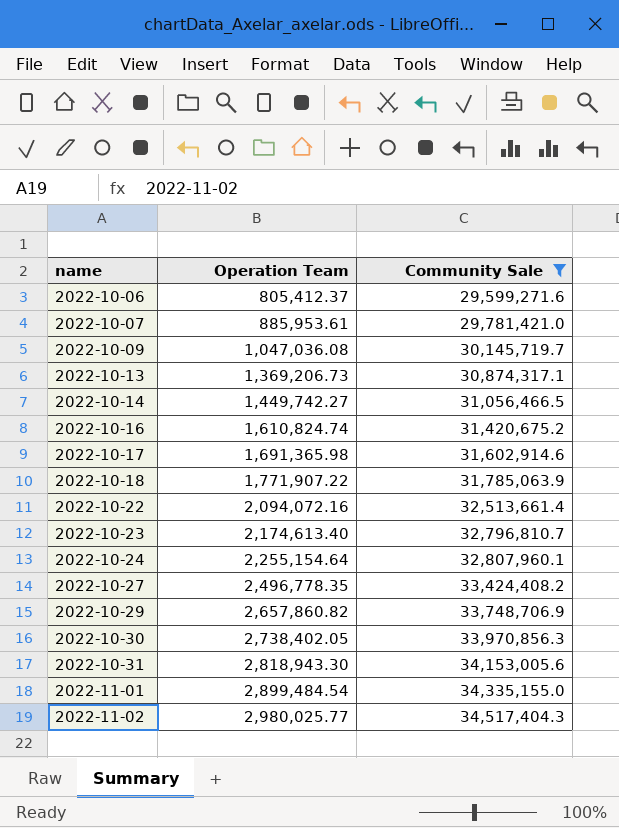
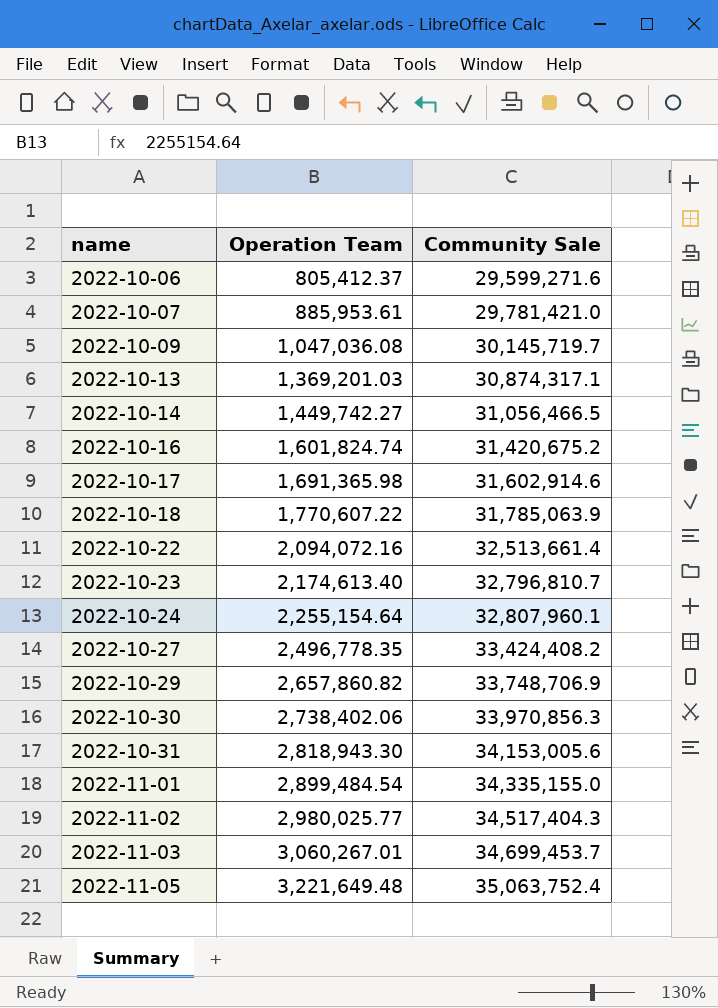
filter: Community Sale <= 34,517,404.3 -> none
2022-10-13 | Operation Team: 1,369,206.73 -> 1,369,201.03
2022-10-16 | Operation Team: 1,610,824.74 -> 1,601,824.74
2022-10-18 | Operation Team: 1,771,907.22 -> 1,770,607.22
2022-10-30 | Operation Team: 2,738,402.05 -> 2,738,402.06

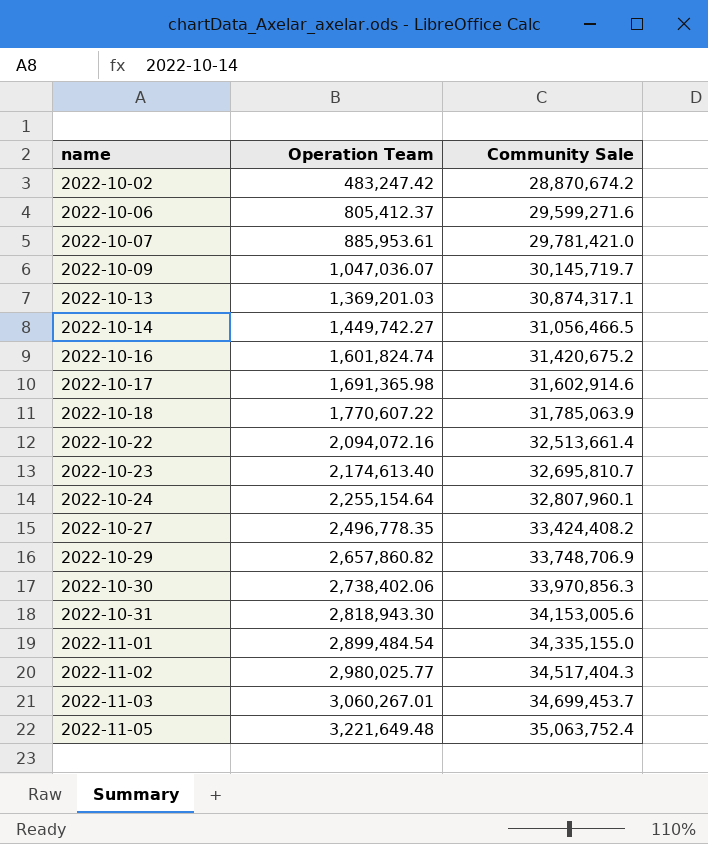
row 2022-10-02: none -> 483,247.42 | 28,870,674.2
2022-10-09 | Operation Team: 1,047,036.08 -> 1,047,036.07
2022-10-23 | Community Sale: 32,796,810.7 -> 32,695,810.7

